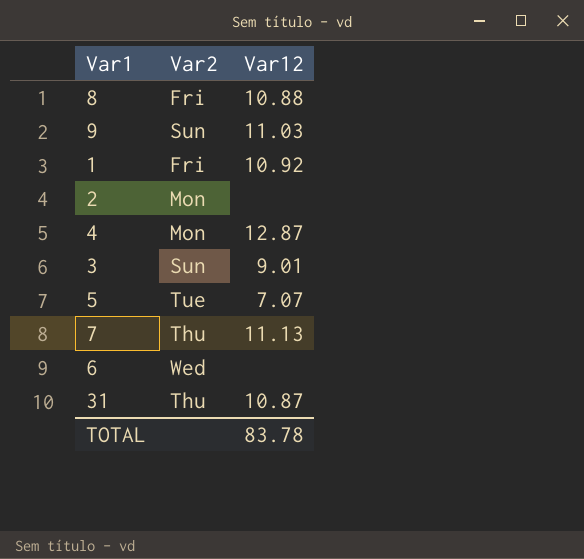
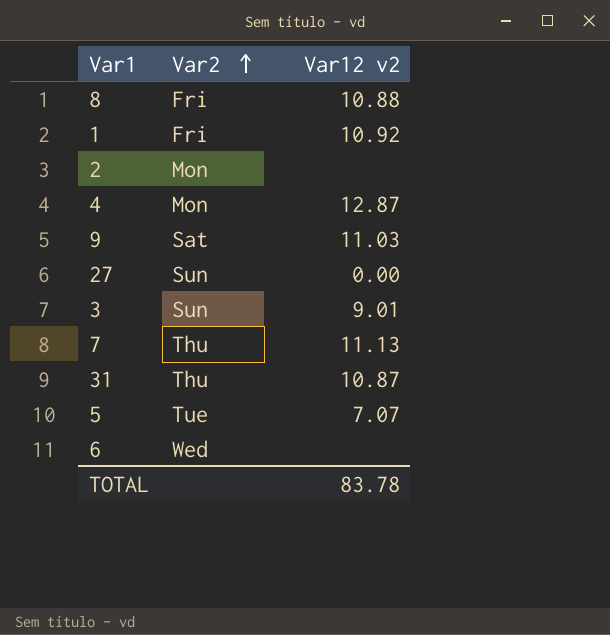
row order: none -> Var2 ascending
column name: Var12 -> Var12 v2
9 | Var2: Sun -> Sat
row 27: none -> Sun | 0.00

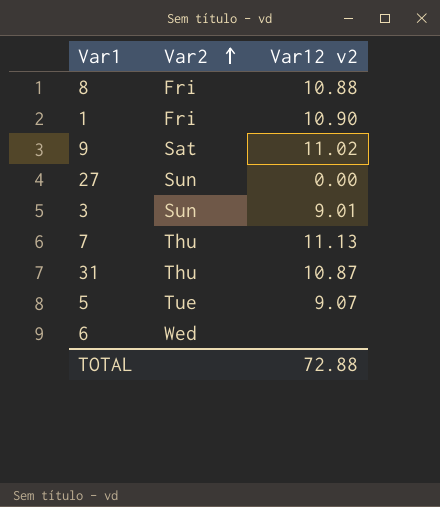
row 2: Mon | none -> none
row 4: Mon | 12.87 -> none
1 | Var12 v2: 10.92 -> 10.90
9 | Var12 v2: 11.03 -> 11.02
5 | Var12 v2: 7.07 -> 9.07
TOTAL | Var12 v2: 83.78 -> 72.88

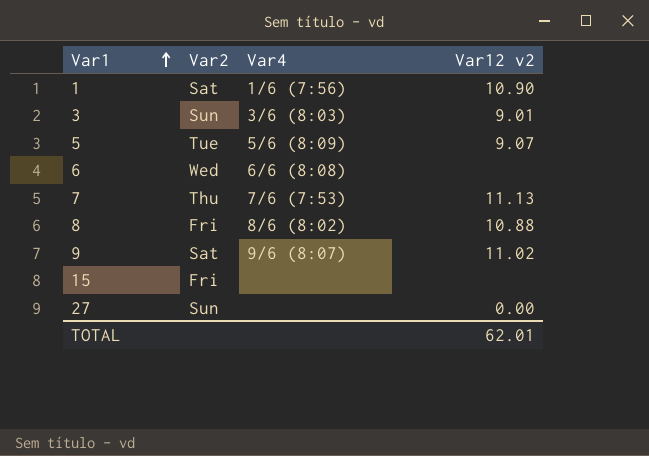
row order: Var2 ascending -> Var1 ascending
column Var4 | position: none -> 3
row 31: Thu | 10.87 -> none
1 | Var2: Fri -> Sat
row 15: none -> Fri | none | none
TOTAL | Var12 v2: 72.88 -> 62.01

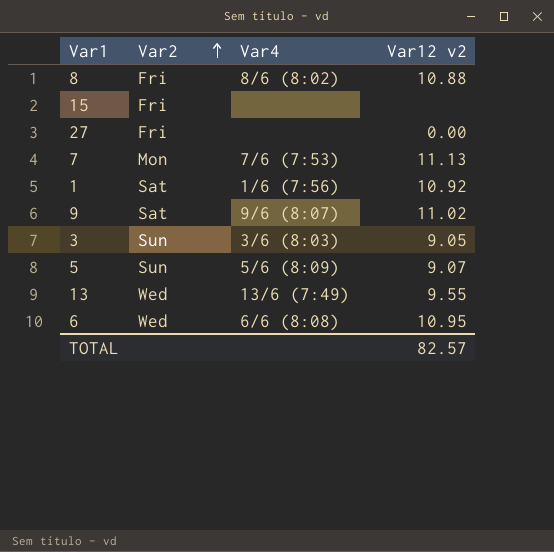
row order: Var1 ascending -> Var2 ascending
27 | Var2: Sun -> Fri
7 | Var2: Thu -> Mon
1 | Var12 v2: 10.90 -> 10.92
3 | Var12 v2: 9.01 -> 9.05
5 | Var2: Tue -> Sun
row 13: none -> Wed | 13/6 (7:49) | 9.55
6 | Var12 v2: none -> 10.95
TOTAL | Var12 v2: 62.01 -> 82.57

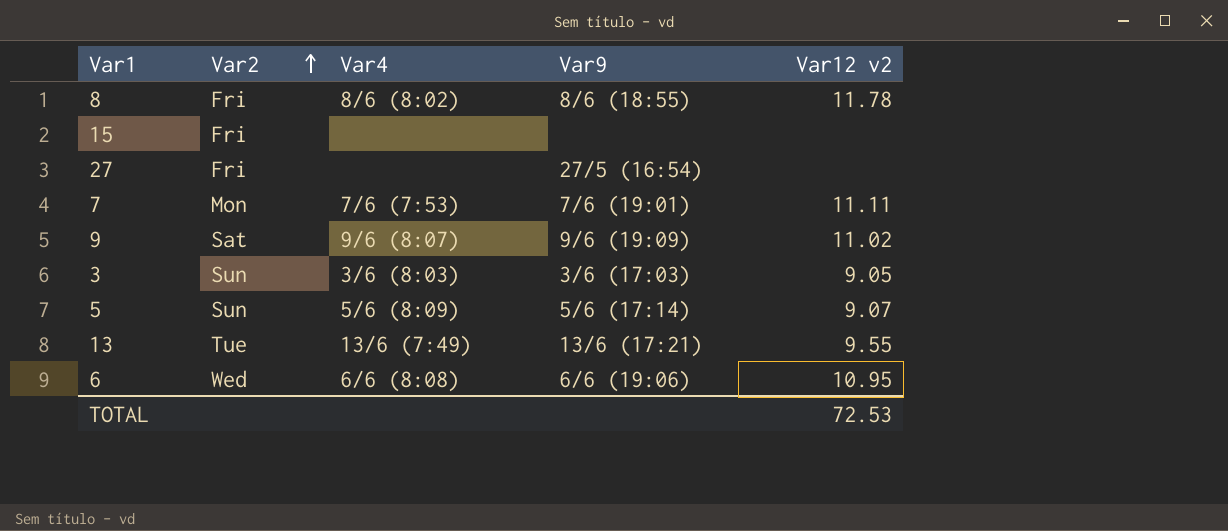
column Var9 | position: none -> 4
row 1: Sat | 1/6 (7:56) | 10.92 -> none
8 | Var12 v2: 10.88 -> 11.78
27 | Var12 v2: 0.00 -> none
7 | Var12 v2: 11.13 -> 11.11
13 | Var2: Wed -> Tue
TOTAL | Var12 v2: 82.57 -> 72.53

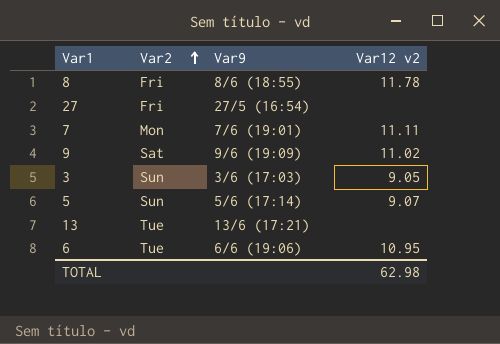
column Var4 | position: 3 -> none
row 15: Fri | none | none | none -> none
13 | Var12 v2: 9.55 -> none
6 | Var2: Wed -> Tue
TOTAL | Var12 v2: 72.53 -> 62.98

